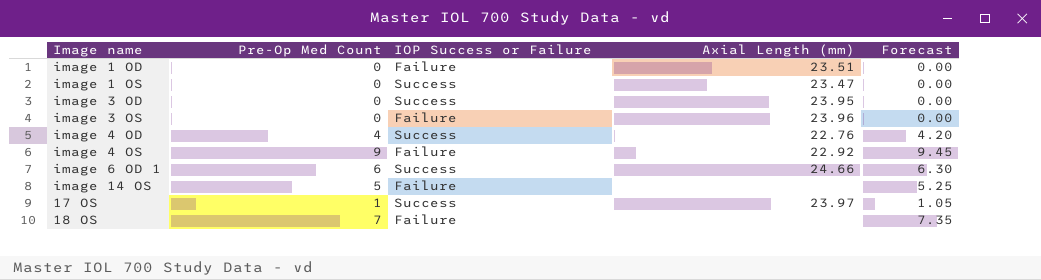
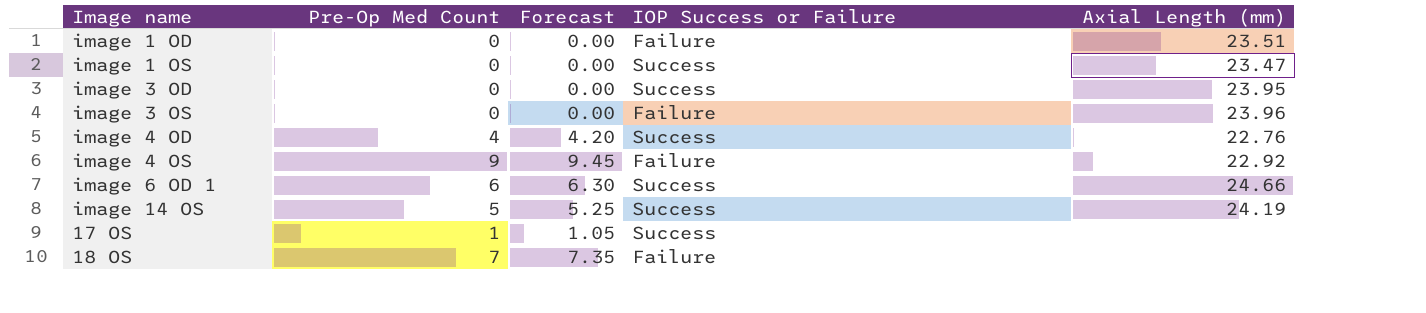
column Forecast | position: 5 -> 3
image 14 OS | IOP Success or Failure: Failure -> Success
image 14 OS | Axial Length (mm): none -> 24.19
17 OS | Axial Length (mm): 23.97 -> none

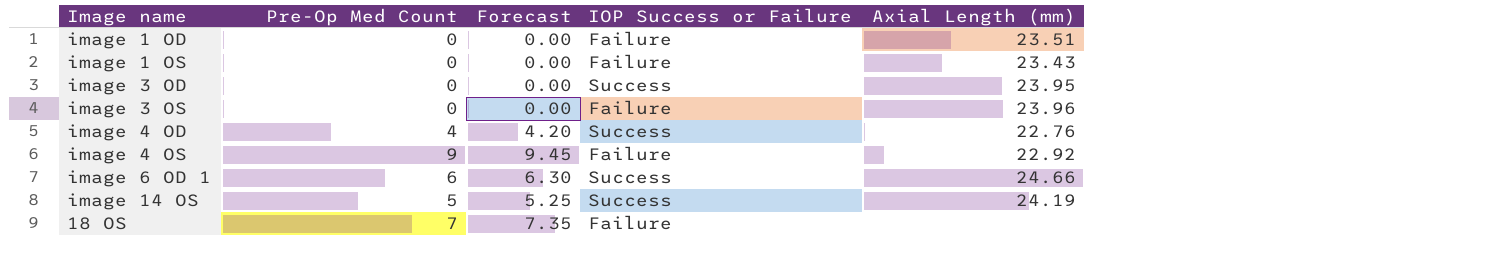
row 17 OS: 1 | 1.05 | Success | none -> none
image 1 OS | IOP Success or Failure: Success -> Failure
image 1 OS | Axial Length (mm): 23.47 -> 23.43

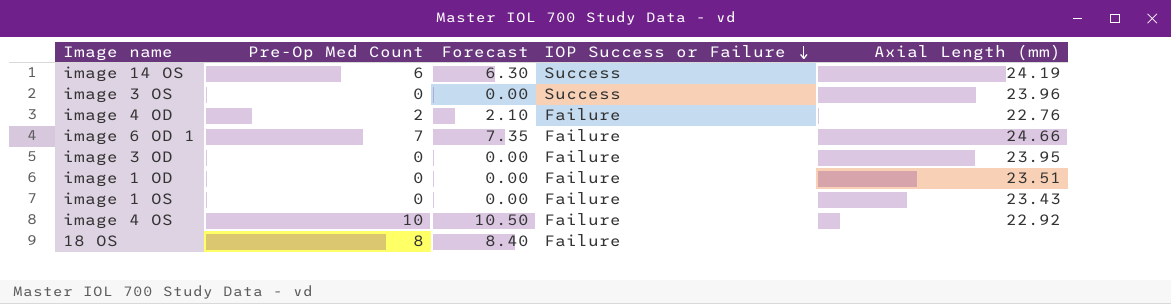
row order: none -> IOP Success or Failure descending
image 14 OS | Pre-Op Med Count: 5 -> 6
image 14 OS | Forecast: 5.25 -> 6.30
image 3 OS | IOP Success or Failure: Failure -> Success
image 4 OD | Pre-Op Med Count: 4 -> 2
image 4 OD | Forecast: 4.20 -> 2.10
image 4 OD | IOP Success or Failure: Success -> Failure
image 6 OD 1 | Pre-Op Med Count: 6 -> 7
image 6 OD 1 | Forecast: 6.30 -> 7.35
image 6 OD 1 | IOP Success or Failure: Success -> Failure
image 3 OD | IOP Success or Failure: Success -> Failure
image 4 OS | Pre-Op Med Count: 9 -> 10
image 4 OS | Forecast: 9.45 -> 10.50
18 OS | Pre-Op Med Count: 7 -> 8
18 OS | Forecast: 7.35 -> 8.40

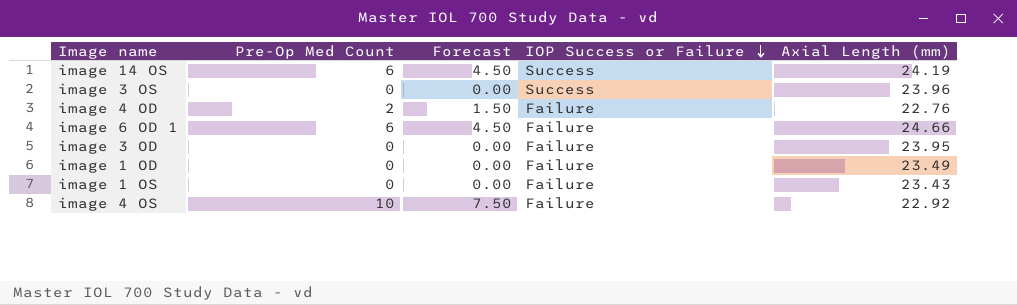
column Forecast | formula: [Pre-Op Med Count] * 1.05 -> [Pre-Op Med Count] * 0.75
row 18 OS: 8 | 8.40 | Failure | none -> none
image 6 OD 1 | Pre-Op Med Count: 7 -> 6
image 1 OD | Axial Length (mm): 23.51 -> 23.49

